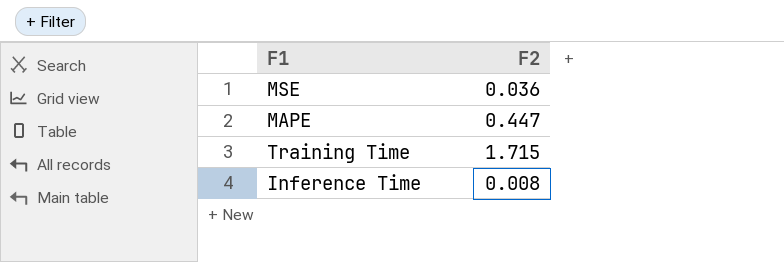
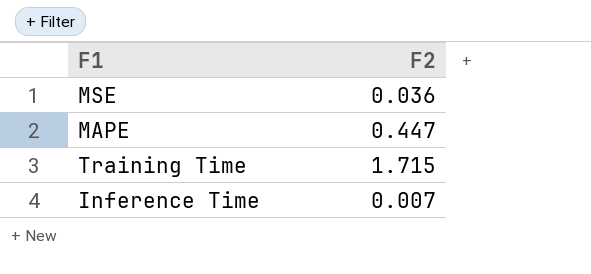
Inference Time | F2: 0.008 -> 0.007

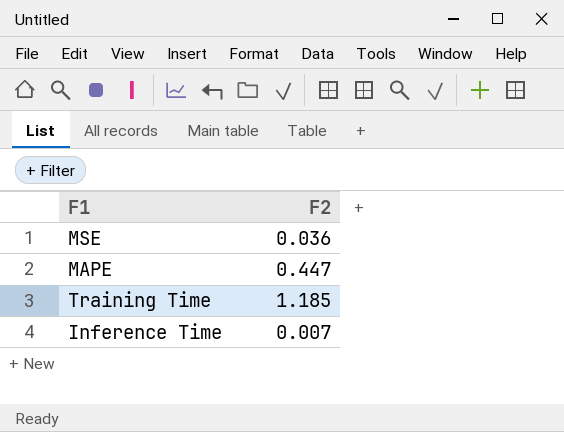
Training Time | F2: 1.715 -> 1.185

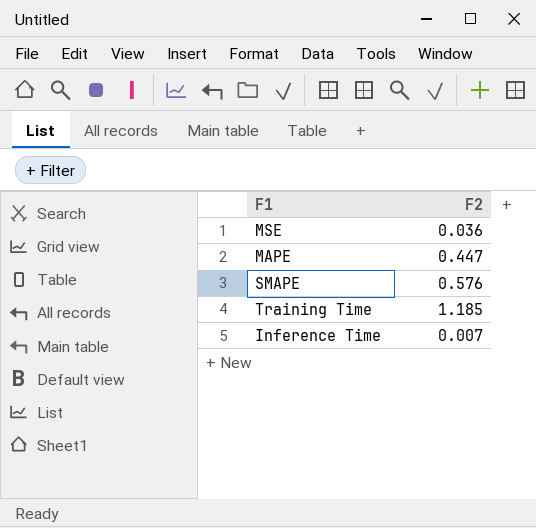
row SMAPE: none -> 0.576

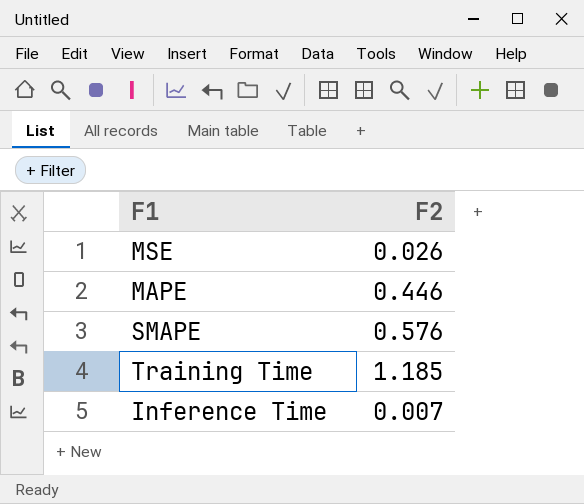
MSE | F2: 0.036 -> 0.026
MAPE | F2: 0.447 -> 0.446

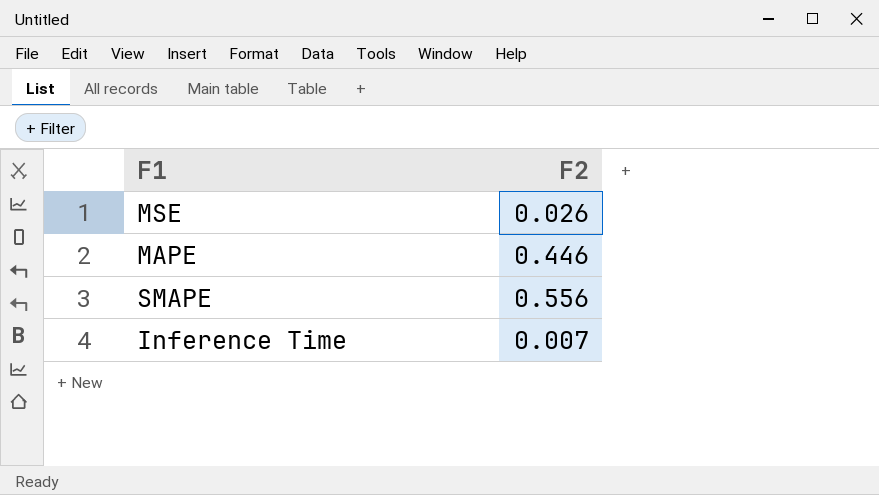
row Training Time: 1.185 -> none
SMAPE | F2: 0.576 -> 0.556

